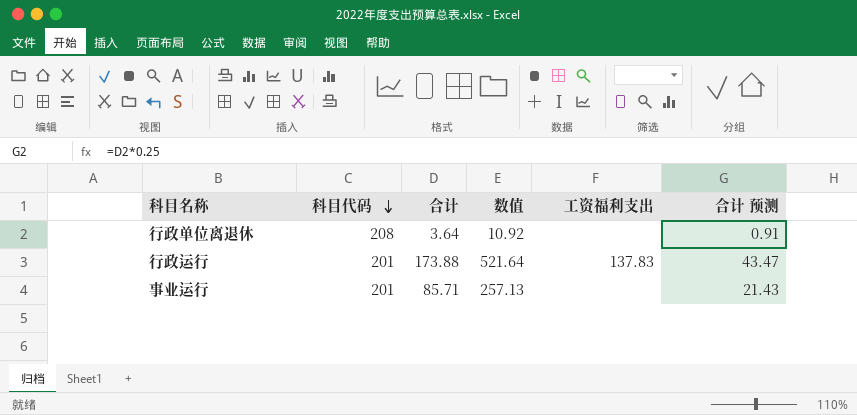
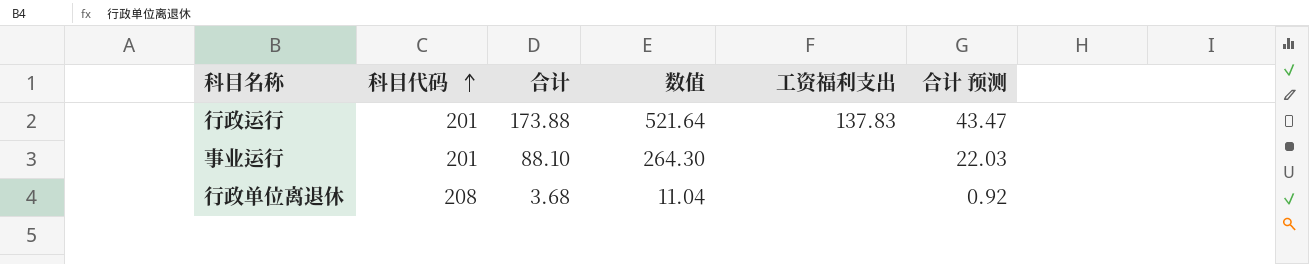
row order: 科目代码 descending -> 科目代码 ascending
事业运行 | 合计: 85.71 -> 88.10
事业运行 | 数值: 257.13 -> 264.30
事业运行 | 合计 预测: 21.43 -> 22.03
行政单位离退休 | 合计: 3.64 -> 3.68
行政单位离退休 | 数值: 10.92 -> 11.04
行政单位离退休 | 合计 预测: 0.91 -> 0.92

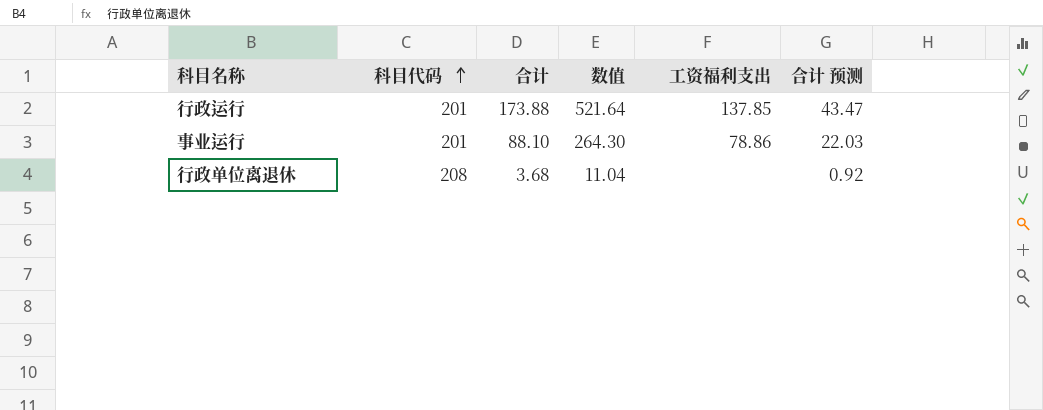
行政运行 | 工资福利支出: 137.83 -> 137.85
事业运行 | 工资福利支出: none -> 78.86

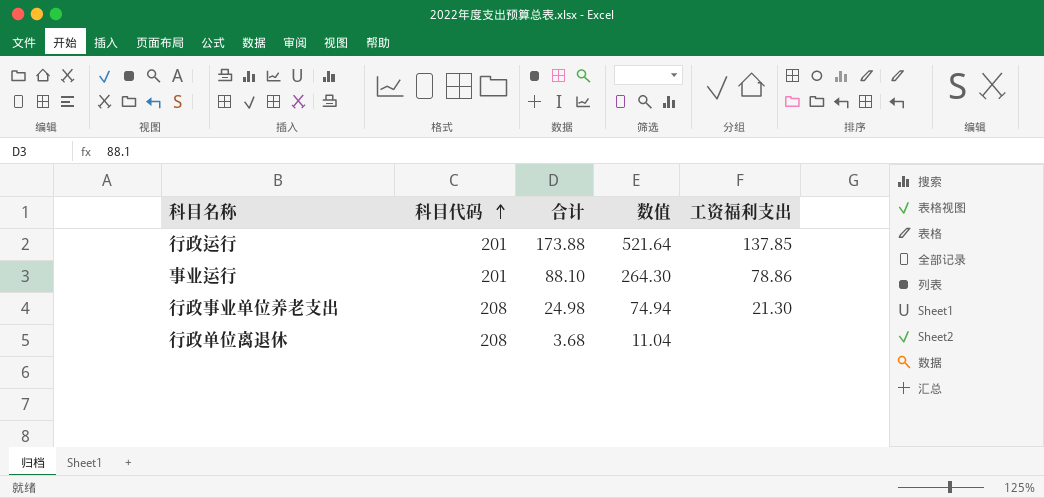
column 合计 预测 | formula: [合计] * 0.25 -> none
row 行政事业单位养老支出: none -> 208 | 24.98 | 74.94 | 21.30

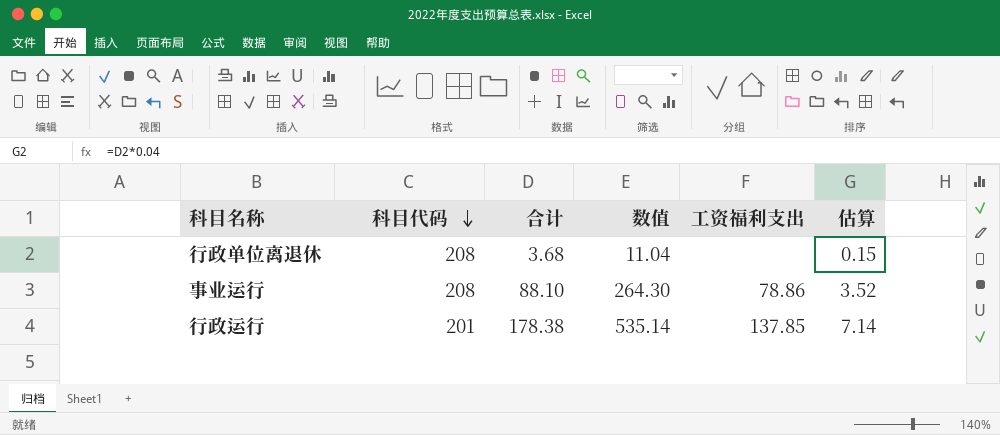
row order: 科目代码 ascending -> 科目代码 descending
column 估算 | formula: none -> [合计] * 0.04
row 行政事业单位养老支出: 208 | 24.98 | 74.94 | 21.30 -> none
事业运行 | 科目代码: 201 -> 208
行政运行 | 合计: 173.88 -> 178.38
行政运行 | 数值: 521.64 -> 535.14

